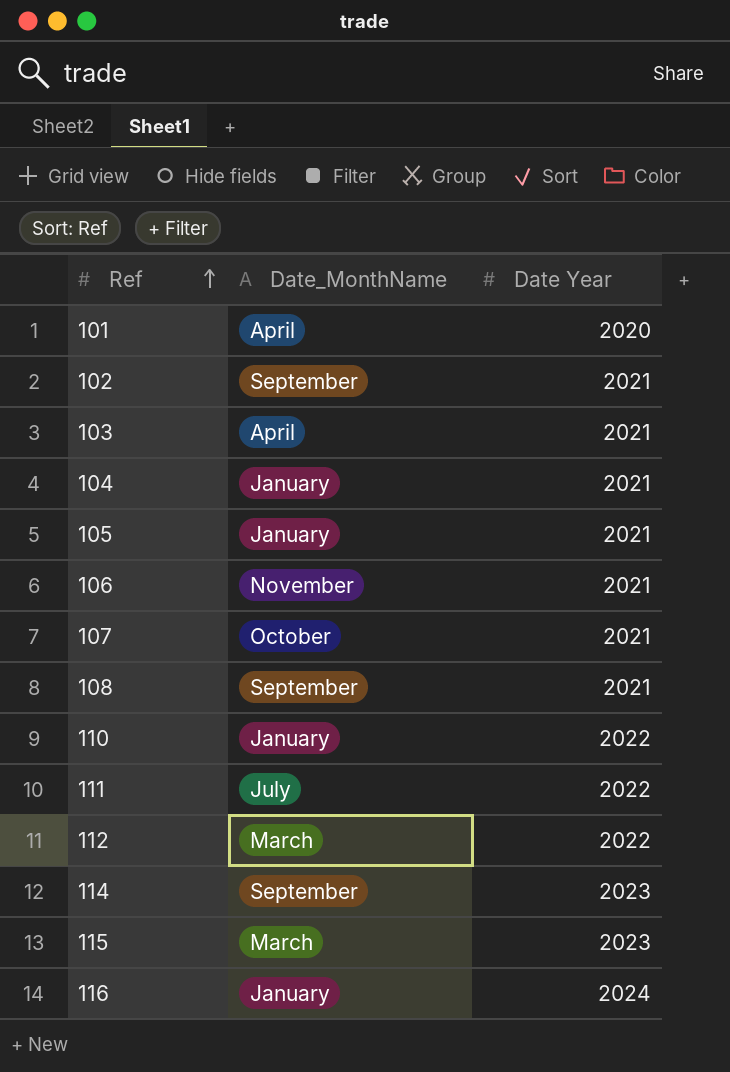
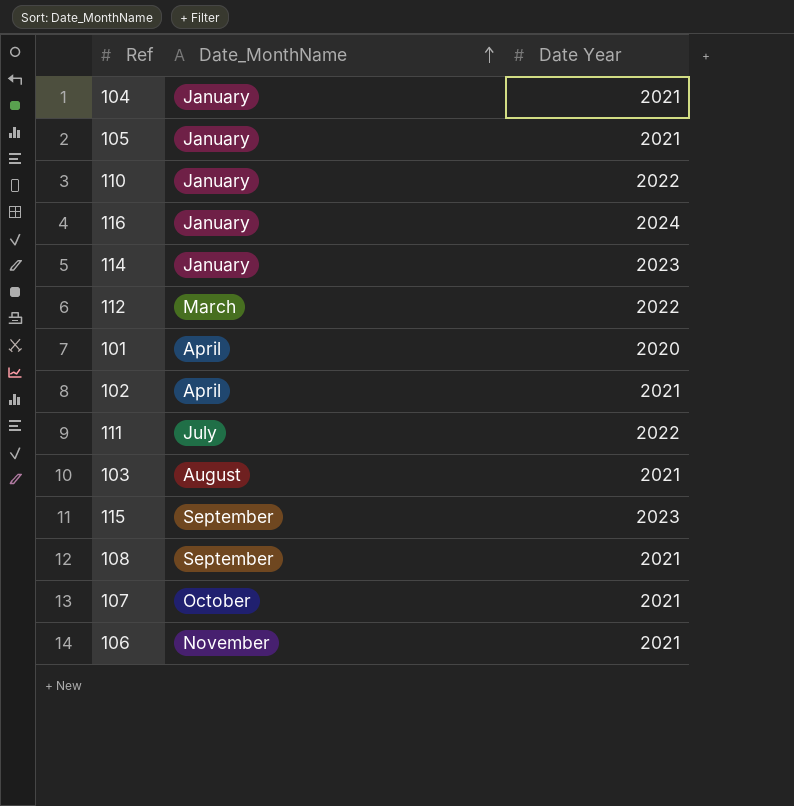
row order: Ref ascending -> Date_MonthName ascending
114 | Date_MonthName: September -> January
102 | Date_MonthName: September -> April
103 | Date_MonthName: April -> August
115 | Date_MonthName: March -> September

